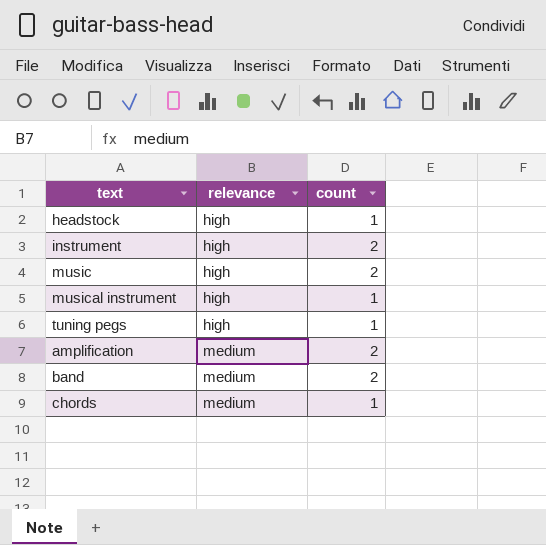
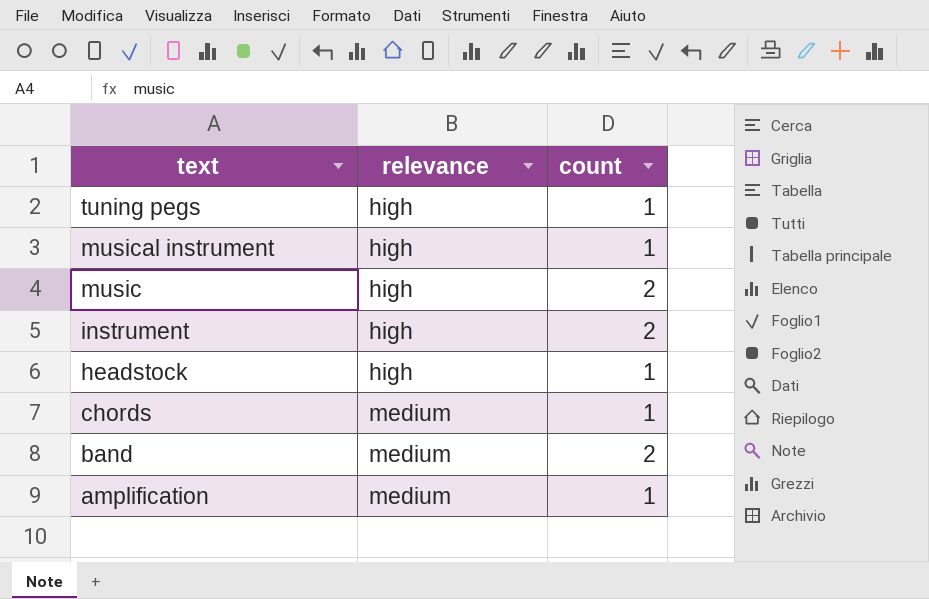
row order: relevance ascending -> text descending
amplification | count: 2 -> 1

